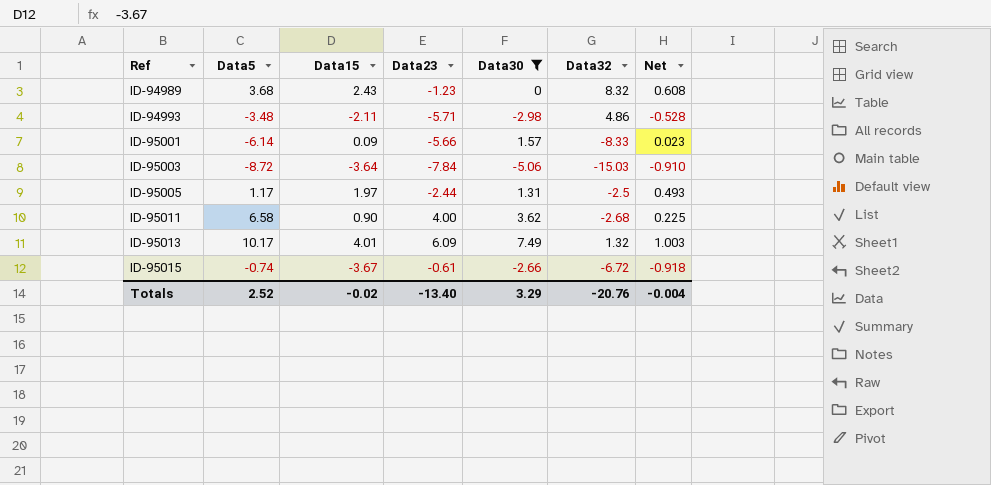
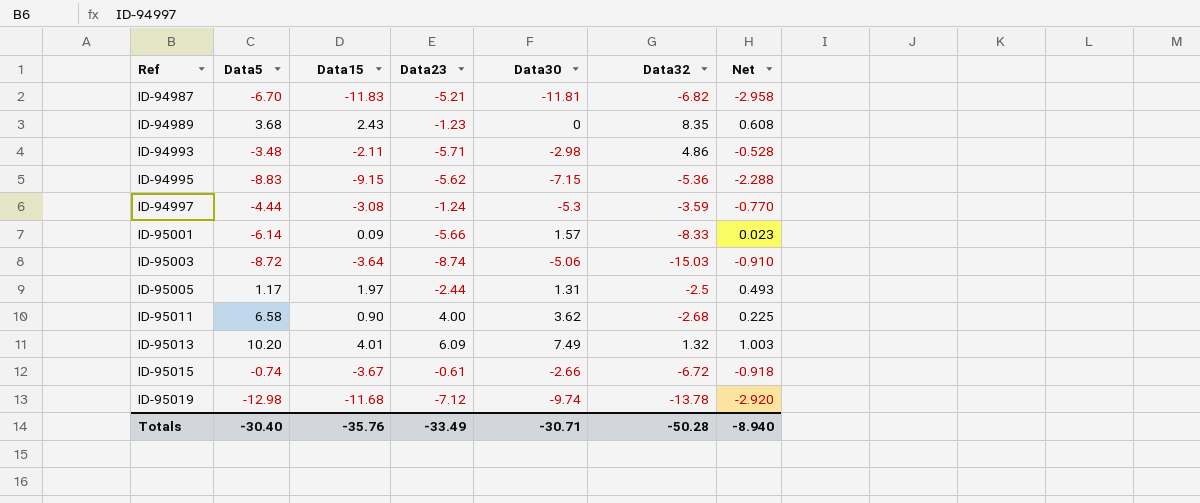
filter: Data30 >= -5.06 -> none
ID-94989 | Data32: 8.32 -> 8.35
ID-95003 | Data23: -7.84 -> -8.74
ID-95013 | Data5: 10.17 -> 10.20
Totals | Data5: 2.52 -> -30.40
Totals | Data15: -0.02 -> -35.76
Totals | Data23: -13.40 -> -33.49
Totals | Data30: 3.29 -> -30.71
Totals | Data32: -20.76 -> -50.28
Totals | Net: -0.004 -> -8.940

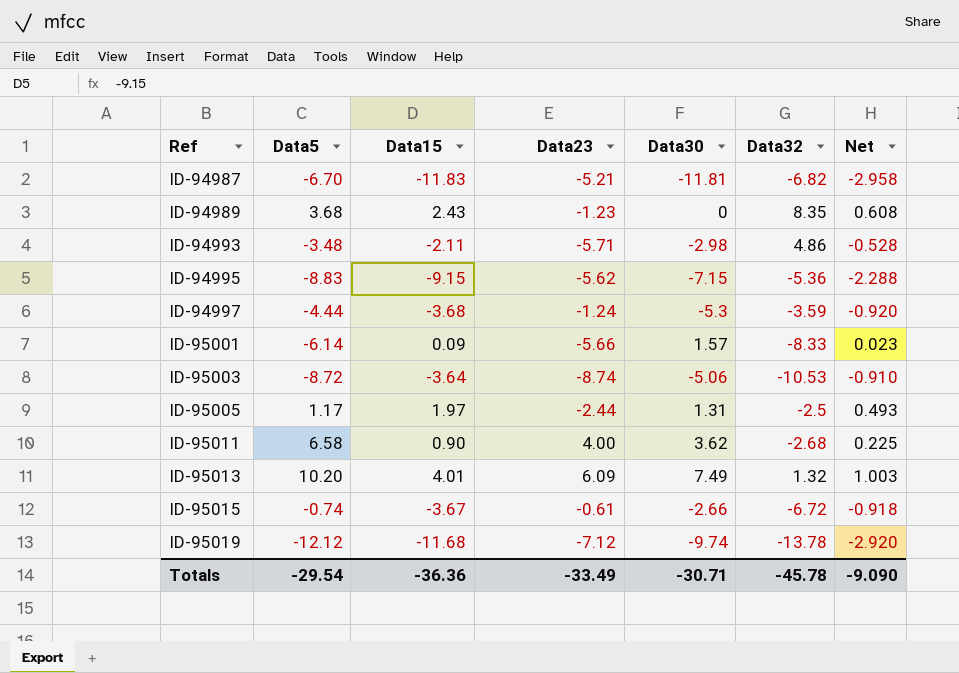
ID-94997 | Data15: -3.08 -> -3.68
ID-94997 | Net: -0.770 -> -0.920
ID-95003 | Data32: -15.03 -> -10.53
ID-95019 | Data5: -12.98 -> -12.12
Totals | Data5: -30.40 -> -29.54
Totals | Data15: -35.76 -> -36.36
Totals | Data32: -50.28 -> -45.78
Totals | Net: -8.940 -> -9.090

